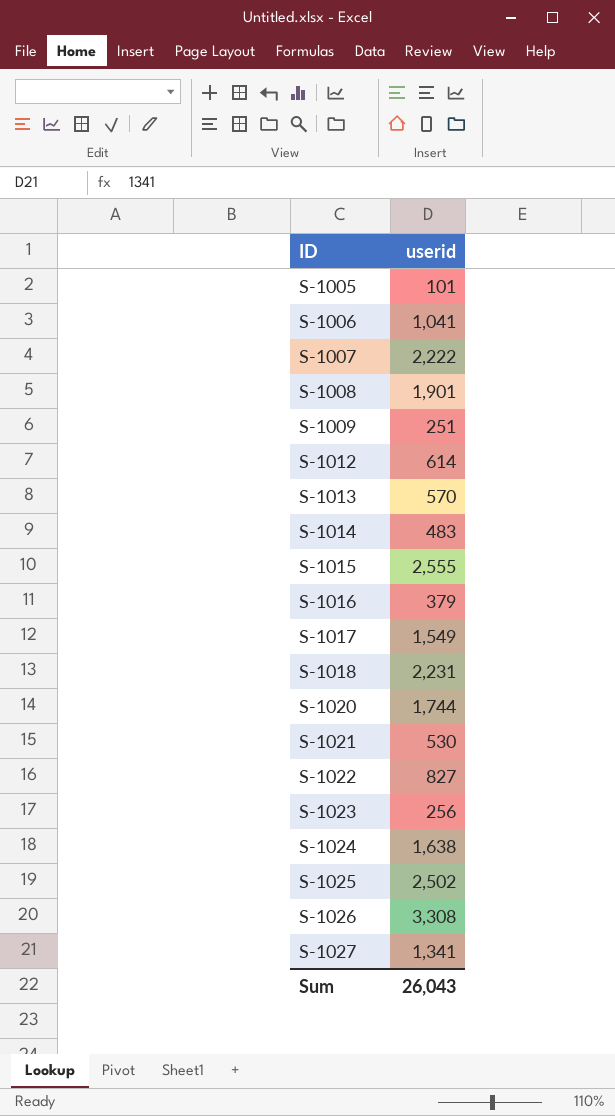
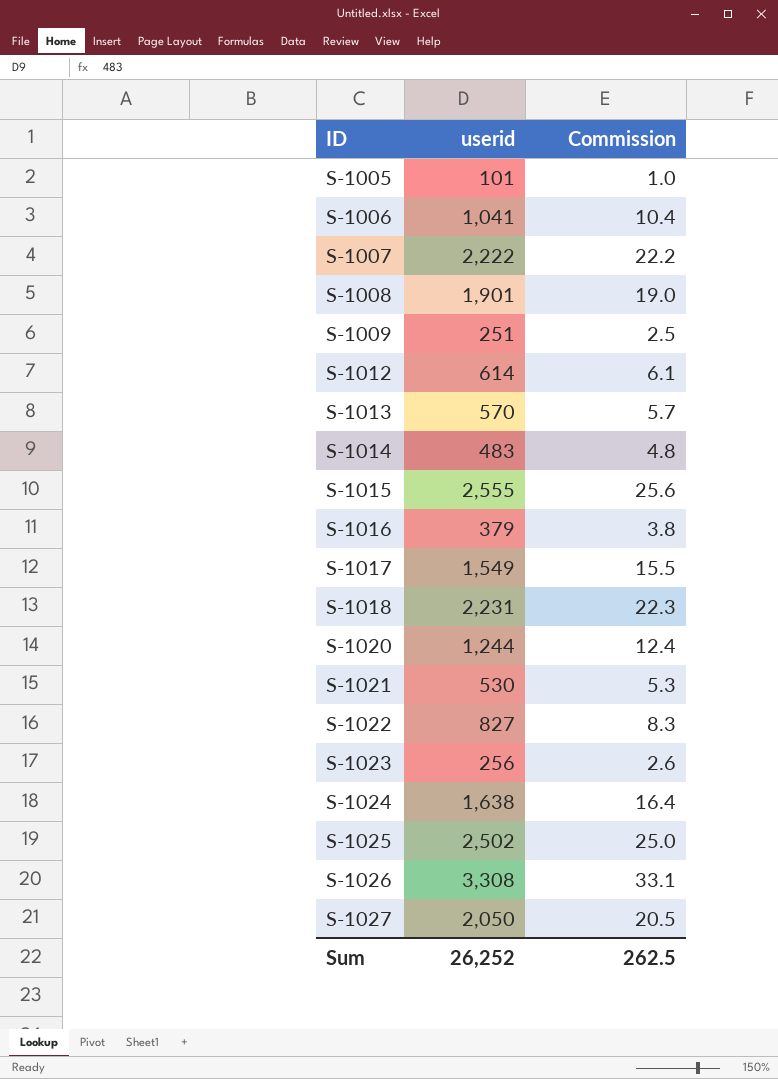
column Commission | formula: none -> [userid] * 0.01
S-1020 | userid: 1,744 -> 1,244
S-1027 | userid: 1,341 -> 2,050
Sum | userid: 26,043 -> 26,252

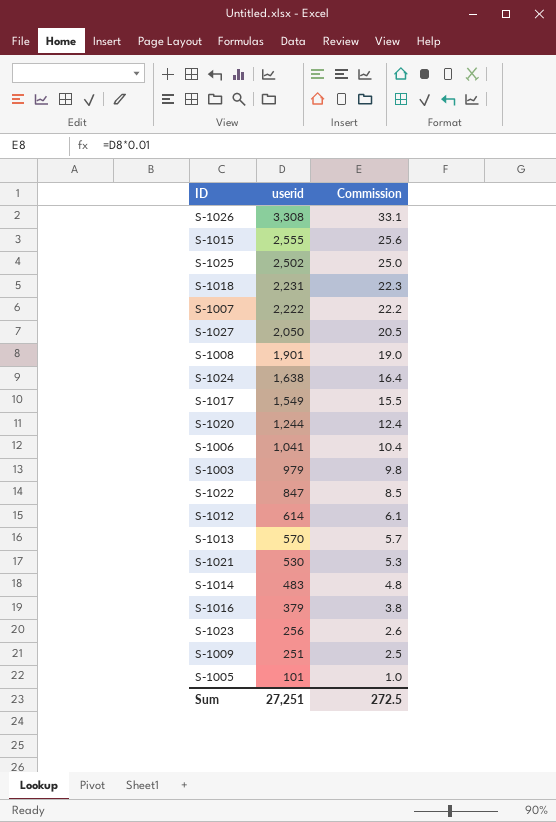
row order: ID ascending -> userid descending
row S-1003: none -> 979 | 9.8
S-1022 | userid: 827 -> 847
S-1022 | Commission: 8.3 -> 8.5
Sum | userid: 26,252 -> 27,251
Sum | Commission: 262.5 -> 272.5

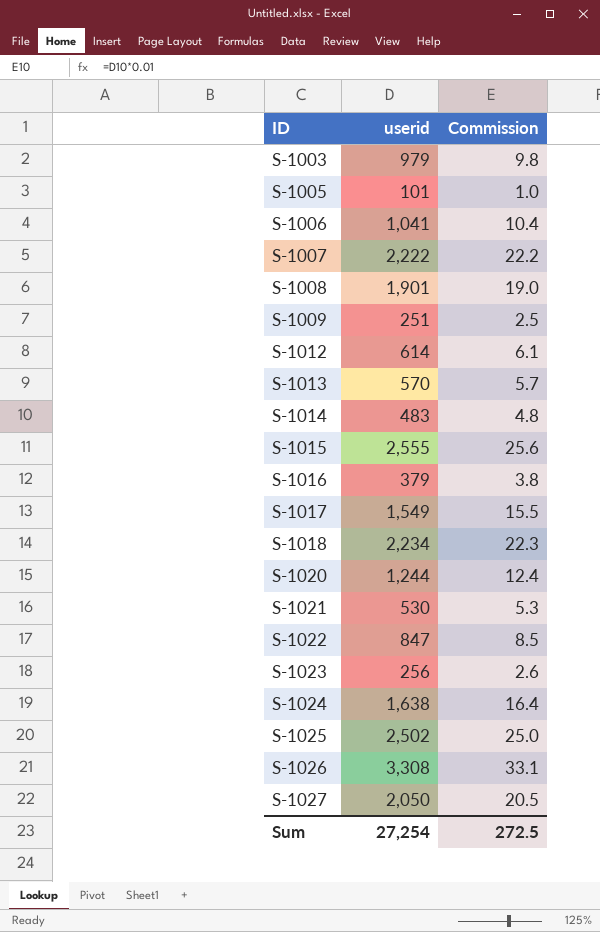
row order: userid descending -> ID ascending
S-1018 | userid: 2,231 -> 2,234
Sum | userid: 27,251 -> 27,254

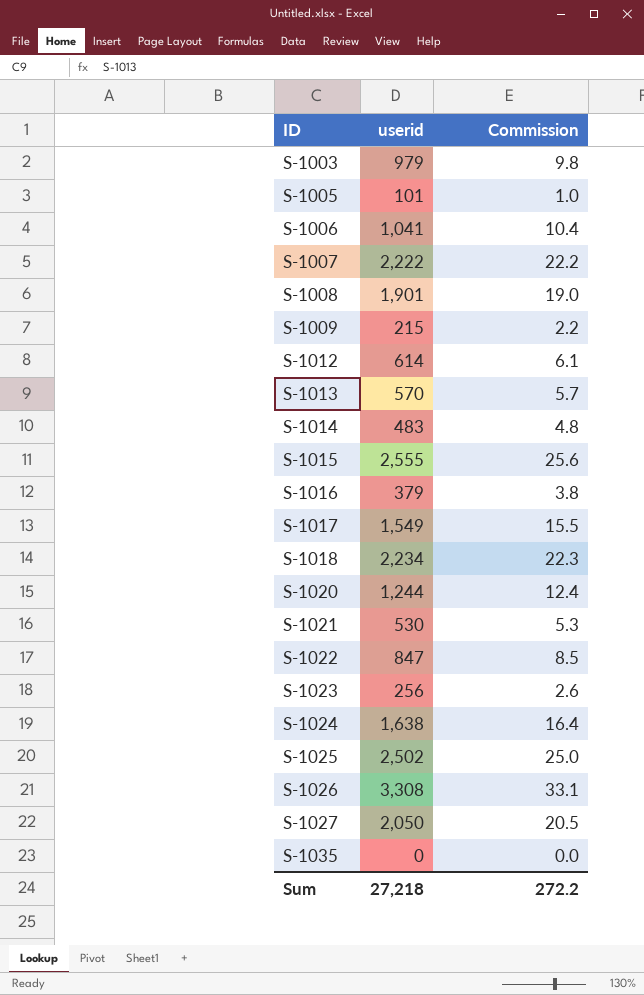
S-1009 | userid: 251 -> 215
S-1009 | Commission: 2.5 -> 2.2
row S-1035: none -> 0 | 0.0
Sum | userid: 27,254 -> 27,218
Sum | Commission: 272.5 -> 272.2

